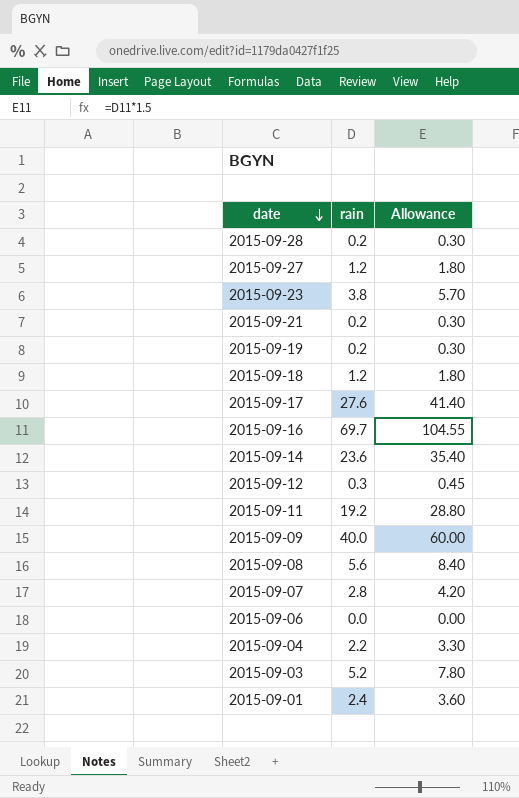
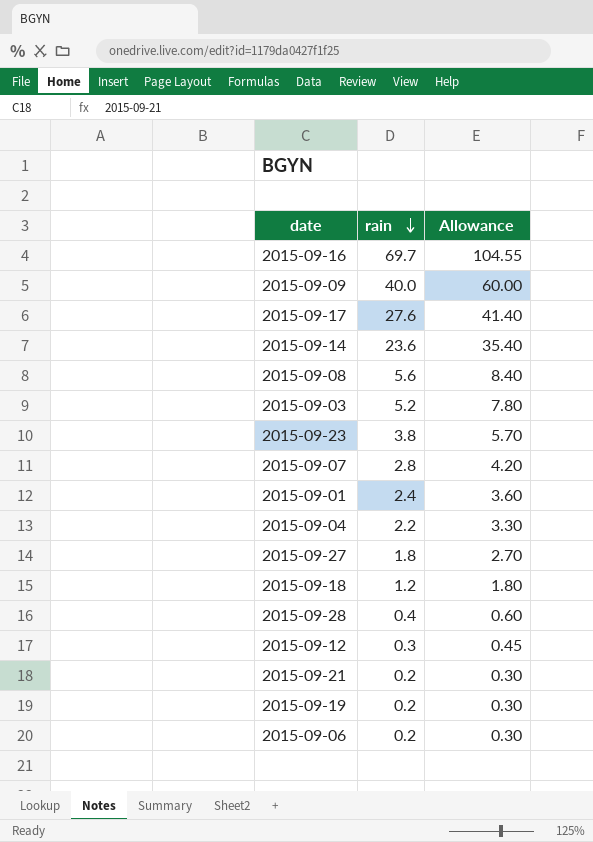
row order: date descending -> rain descending
row 2015-09-11: 19.2 | 28.80 -> none
2015-09-27 | rain: 1.2 -> 1.8
2015-09-27 | Allowance: 1.80 -> 2.70
2015-09-28 | rain: 0.2 -> 0.4
2015-09-28 | Allowance: 0.30 -> 0.60
2015-09-06 | rain: 0.0 -> 0.2
2015-09-06 | Allowance: 0.00 -> 0.30

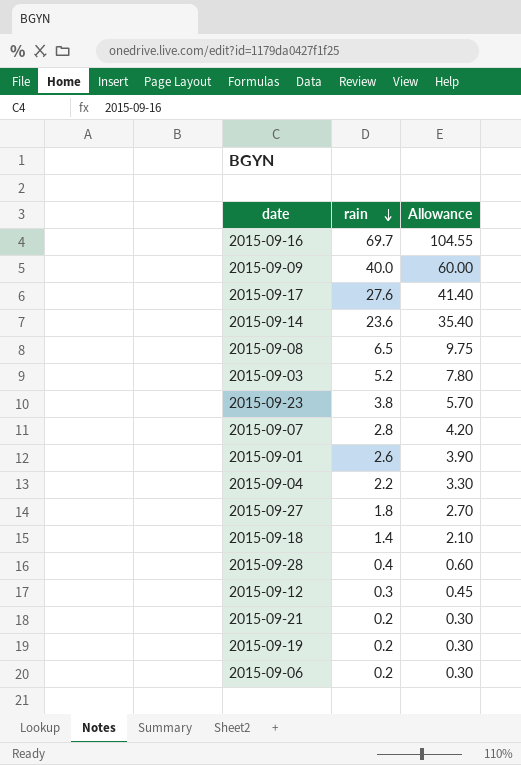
2015-09-08 | rain: 5.6 -> 6.5
2015-09-08 | Allowance: 8.40 -> 9.75
2015-09-01 | rain: 2.4 -> 2.6
2015-09-01 | Allowance: 3.60 -> 3.90
2015-09-18 | rain: 1.2 -> 1.4
2015-09-18 | Allowance: 1.80 -> 2.10

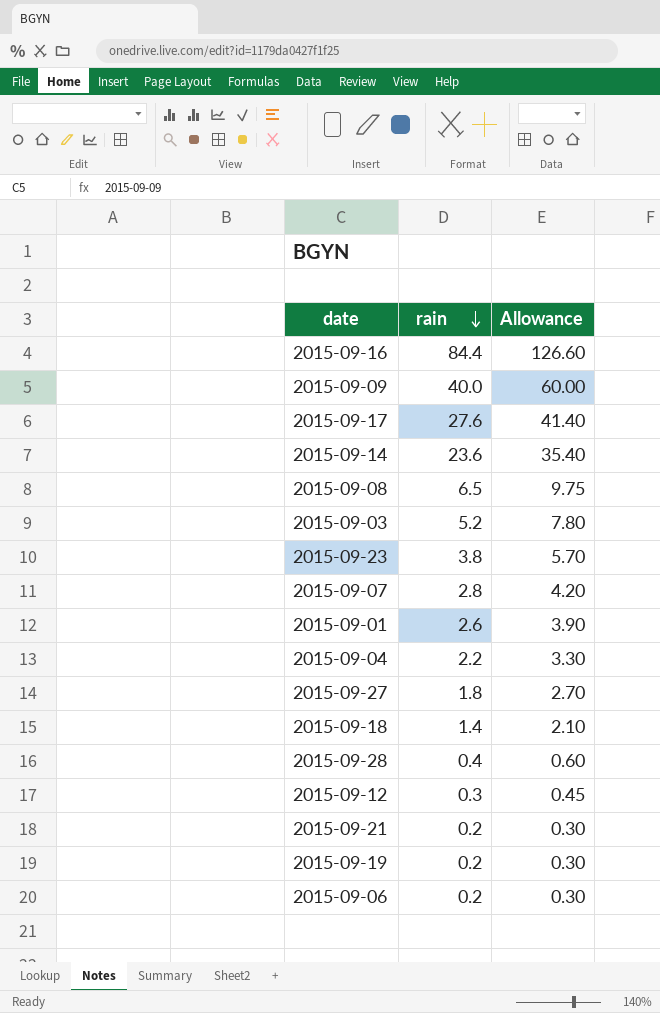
2015-09-16 | rain: 69.7 -> 84.4
2015-09-16 | Allowance: 104.55 -> 126.60

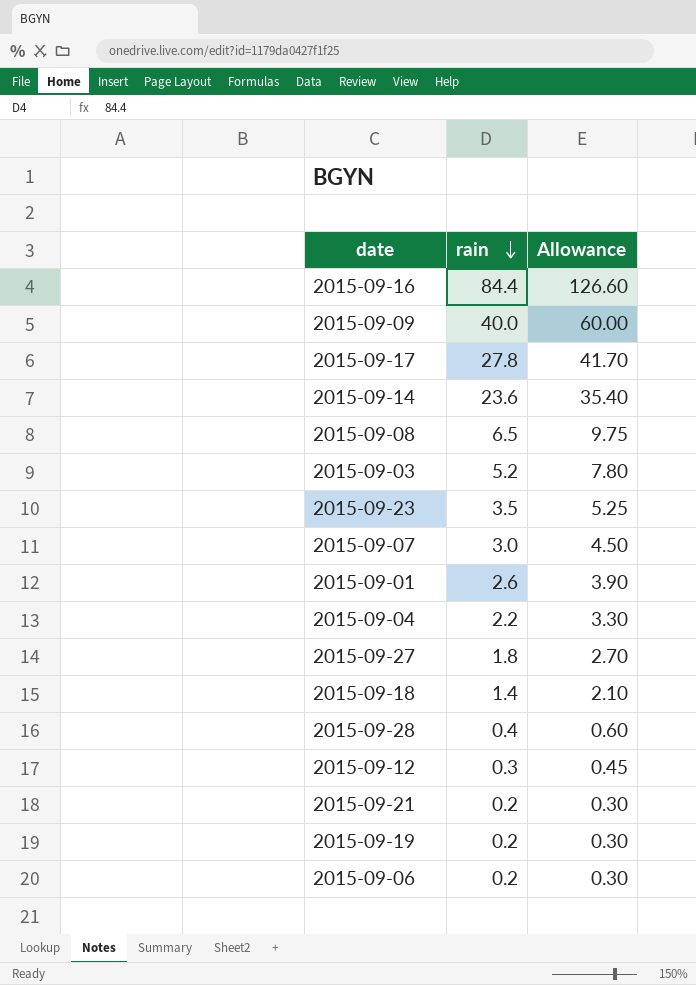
2015-09-17 | rain: 27.6 -> 27.8
2015-09-17 | Allowance: 41.40 -> 41.70
2015-09-23 | rain: 3.8 -> 3.5
2015-09-23 | Allowance: 5.70 -> 5.25
2015-09-07 | rain: 2.8 -> 3.0
2015-09-07 | Allowance: 4.20 -> 4.50

